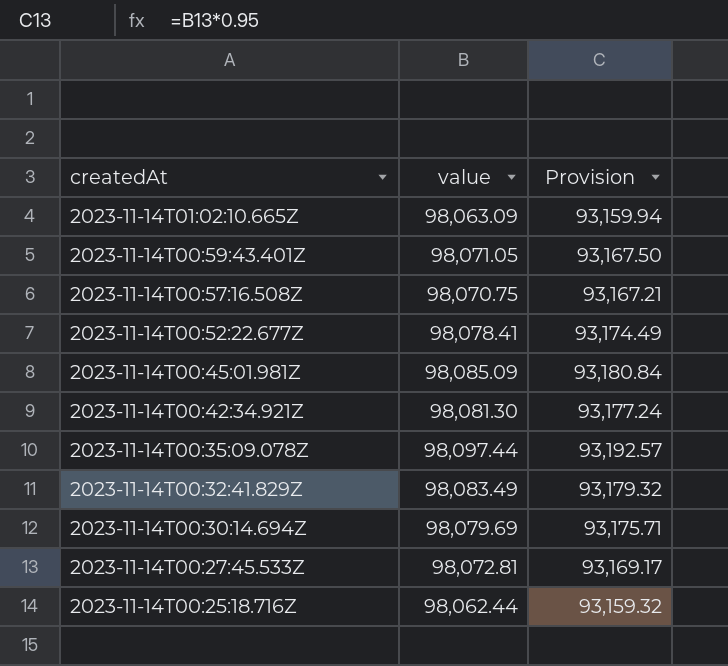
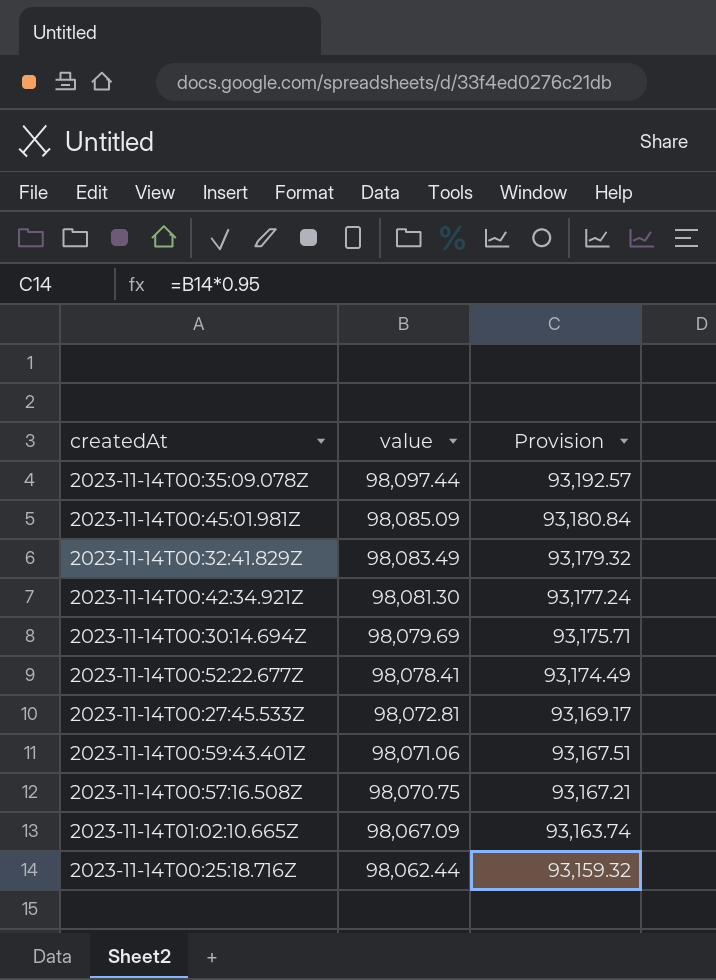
row order: createdAt descending -> value descending
2023-11-14T00:59:43.401Z | value: 98,071.05 -> 98,071.06
2023-11-14T00:59:43.401Z | Provision: 93,167.50 -> 93,167.51
2023-11-14T01:02:10.665Z | value: 98,063.09 -> 98,067.09
2023-11-14T01:02:10.665Z | Provision: 93,159.94 -> 93,163.74

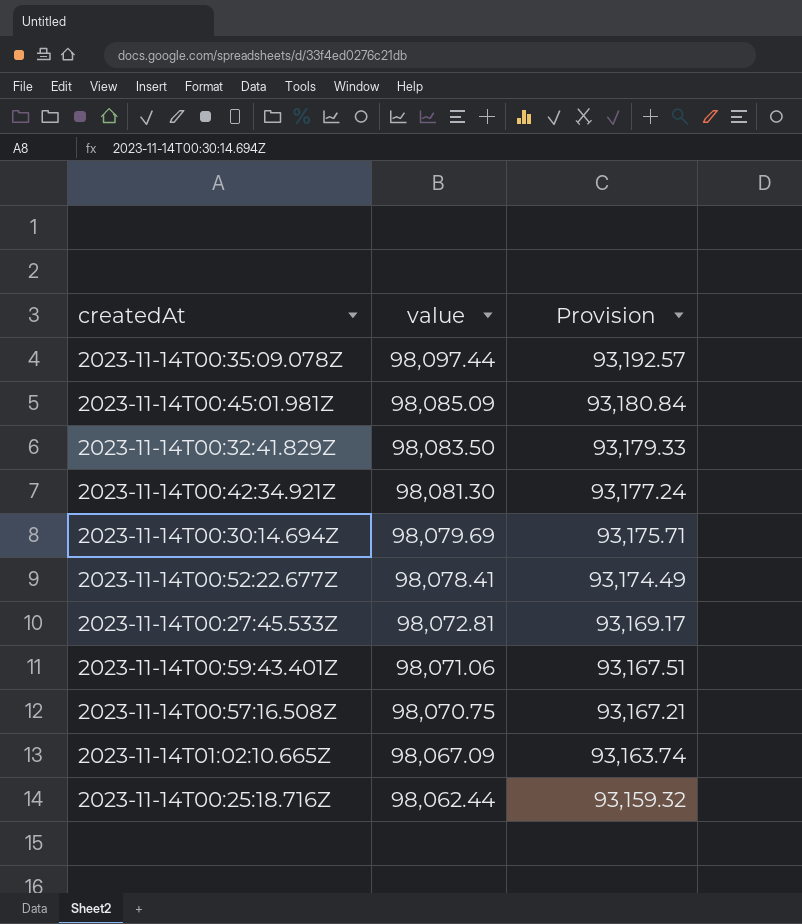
2023-11-14T00:32:41.829Z | value: 98,083.49 -> 98,083.50
2023-11-14T00:32:41.829Z | Provision: 93,179.32 -> 93,179.33

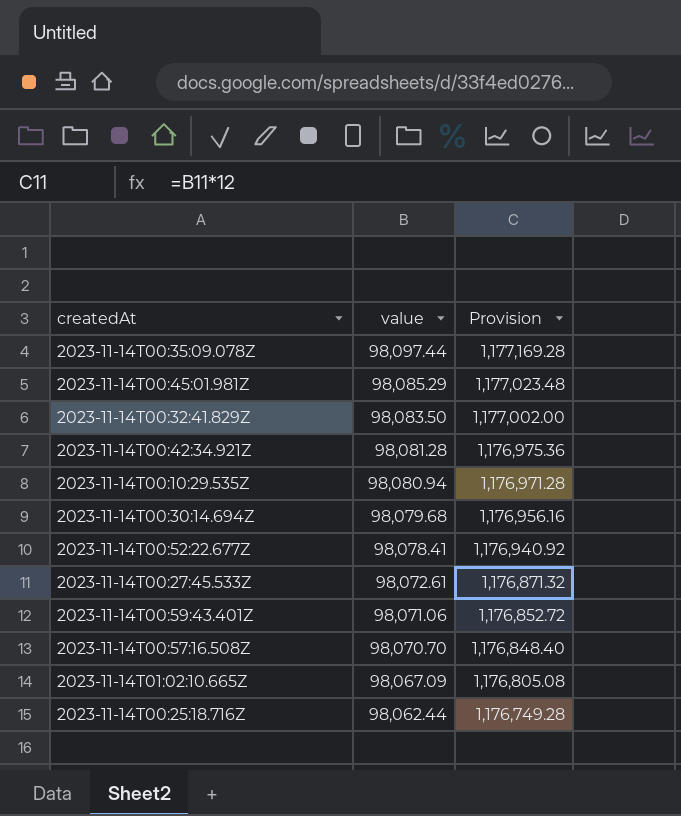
column Provision | formula: [value] * 0.95 -> [value] * 12
2023-11-14T00:45:01.981Z | value: 98,085.09 -> 98,085.29
2023-11-14T00:42:34.921Z | value: 98,081.30 -> 98,081.28
row 2023-11-14T00:10:29.535Z: none -> 98,080.94 | 1,176,971.28
2023-11-14T00:30:14.694Z | value: 98,079.69 -> 98,079.68
2023-11-14T00:27:45.533Z | value: 98,072.81 -> 98,072.61
2023-11-14T00:57:16.508Z | value: 98,070.75 -> 98,070.70

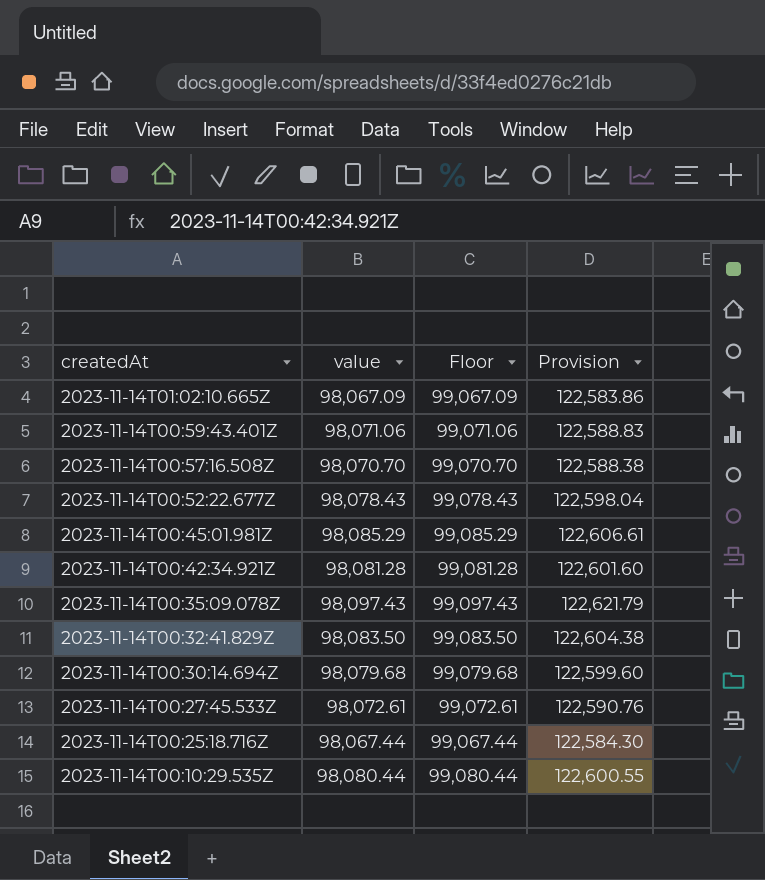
row order: value descending -> createdAt descending
column Floor | formula: none -> [value] + 1000
column Provision | formula: [value] * 12 -> [value] * 1.25
2023-11-14T00:52:22.677Z | value: 98,078.41 -> 98,078.43
2023-11-14T00:35:09.078Z | value: 98,097.44 -> 98,097.43
2023-11-14T00:25:18.716Z | value: 98,062.44 -> 98,067.44
2023-11-14T00:10:29.535Z | value: 98,080.94 -> 98,080.44

